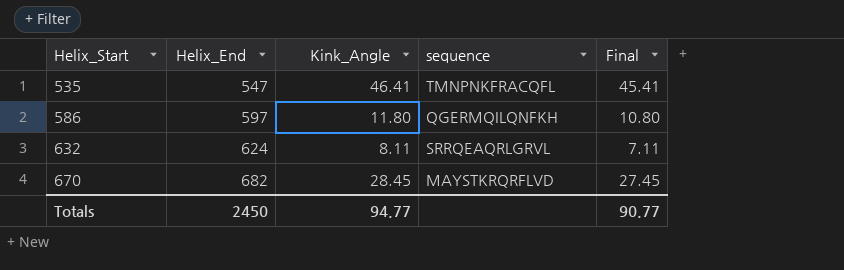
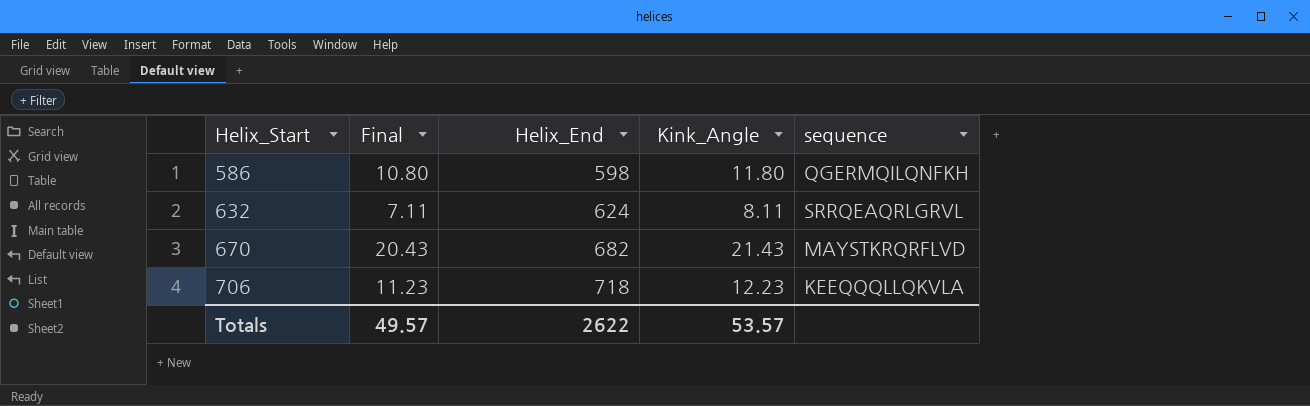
column Final | position: 5 -> 2
row 535: 547 | 46.41 | TMNPNKFRACQFL | 45.41 -> none
586 | Helix_End: 597 -> 598
670 | Final: 27.45 -> 20.43
670 | Kink_Angle: 28.45 -> 21.43
row 706: none -> 11.23 | 718 | 12.23 | KEEQQQLLQKVLA
Totals | Final: 90.77 -> 49.57
Totals | Helix_End: 2450 -> 2622
Totals | Kink_Angle: 94.77 -> 53.57

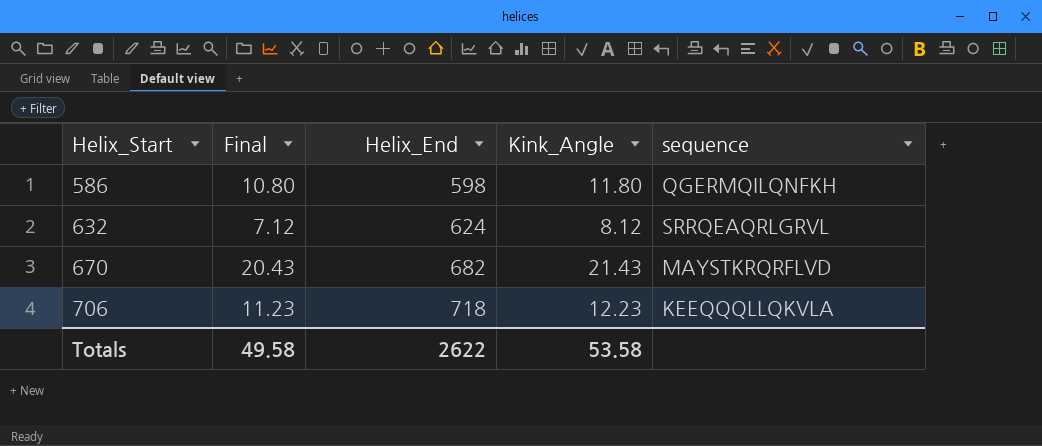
632 | Final: 7.11 -> 7.12
632 | Kink_Angle: 8.11 -> 8.12
Totals | Final: 49.57 -> 49.58
Totals | Kink_Angle: 53.57 -> 53.58

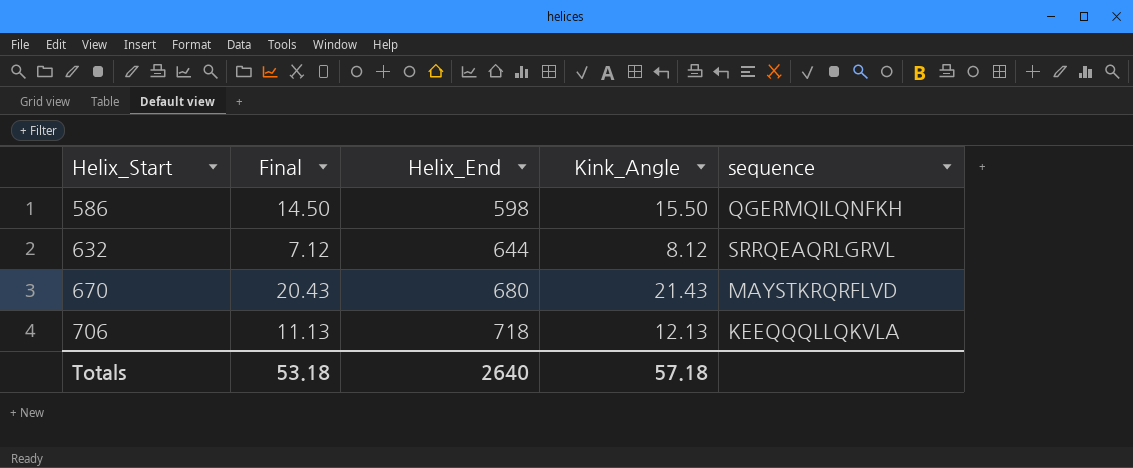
586 | Final: 10.80 -> 14.50
586 | Kink_Angle: 11.80 -> 15.50
632 | Helix_End: 624 -> 644
670 | Helix_End: 682 -> 680
706 | Final: 11.23 -> 11.13
706 | Kink_Angle: 12.23 -> 12.13
Totals | Final: 49.58 -> 53.18
Totals | Helix_End: 2622 -> 2640
Totals | Kink_Angle: 53.58 -> 57.18

